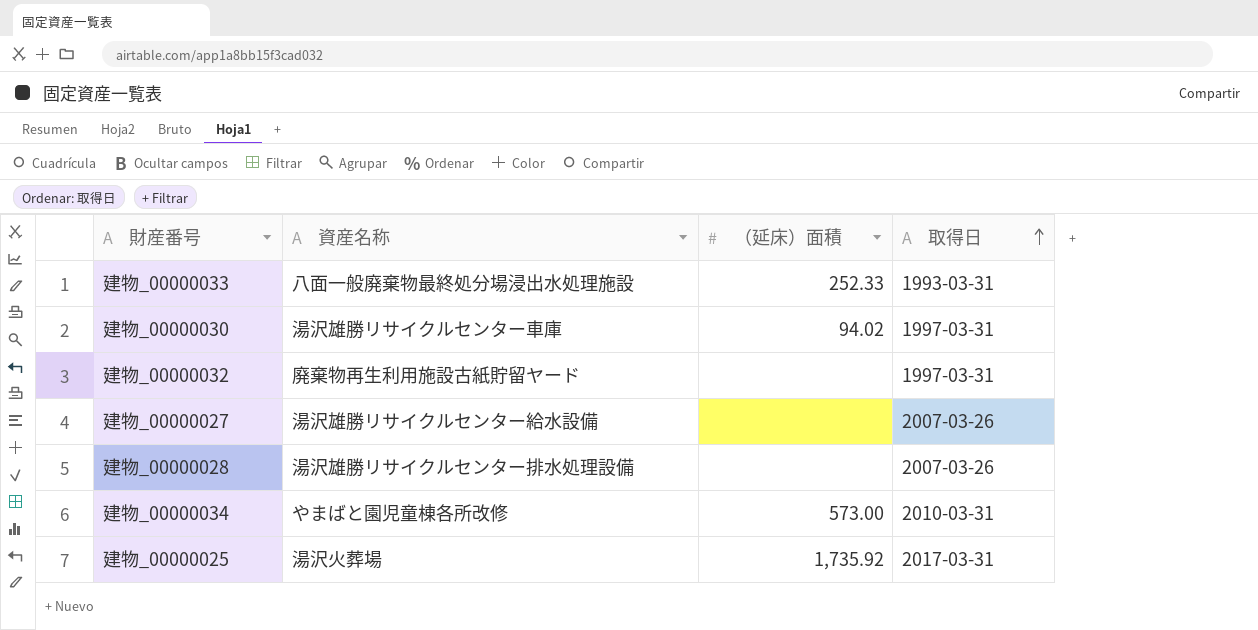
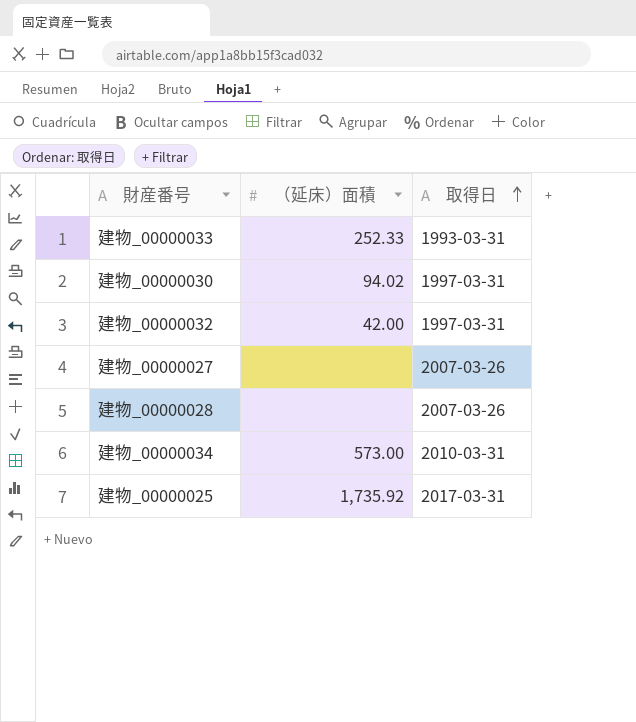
column 資産名称 | position: 2 -> none
建物_00000032 | （延床）面積: none -> 42.00

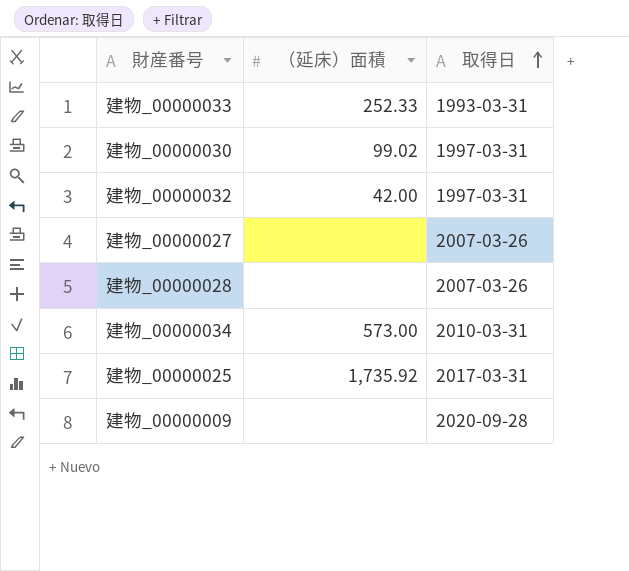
建物_00000030 | （延床）面積: 94.02 -> 99.02
row 建物_00000009: none -> none | 2020-09-28

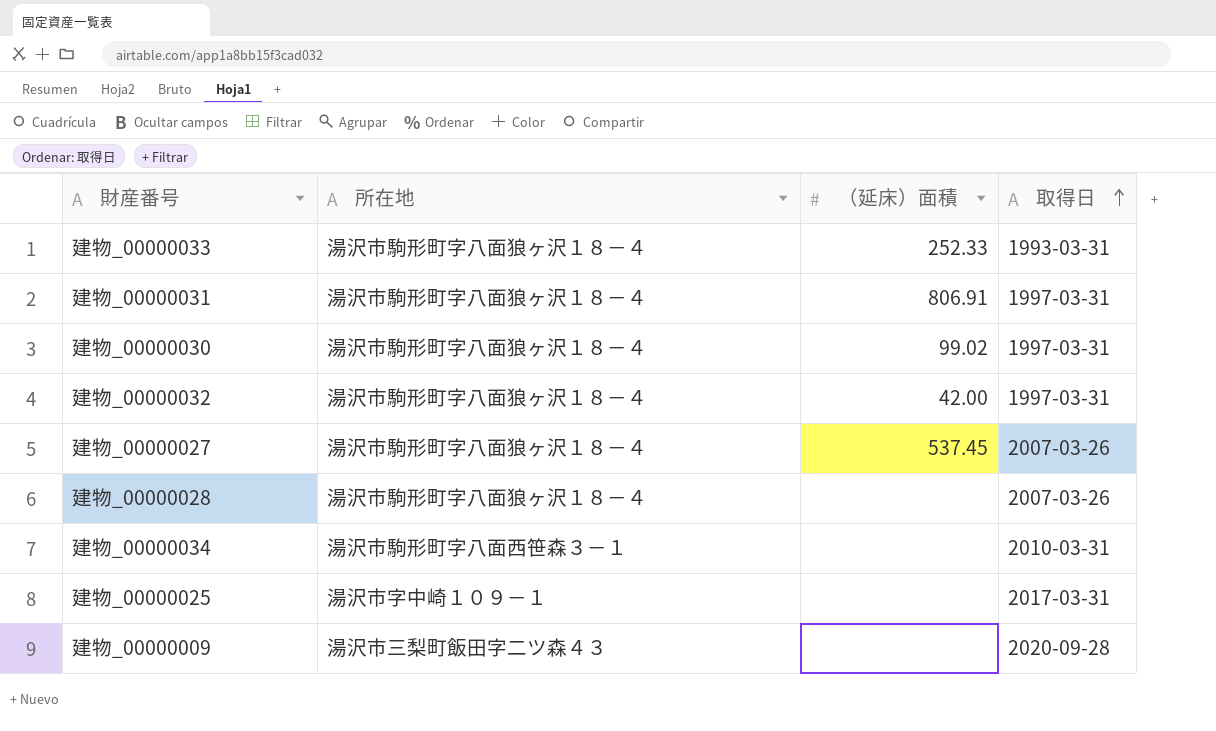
column 所在地 | position: none -> 2
row 建物_00000031: none -> 湯沢市駒形町字八面狼ヶ沢１８－４ | 806.91 | 1997-03-31
建物_00000027 | （延床）面積: none -> 537.45
建物_00000034 | （延床）面積: 573.00 -> none
建物_00000025 | （延床）面積: 1,735.92 -> none

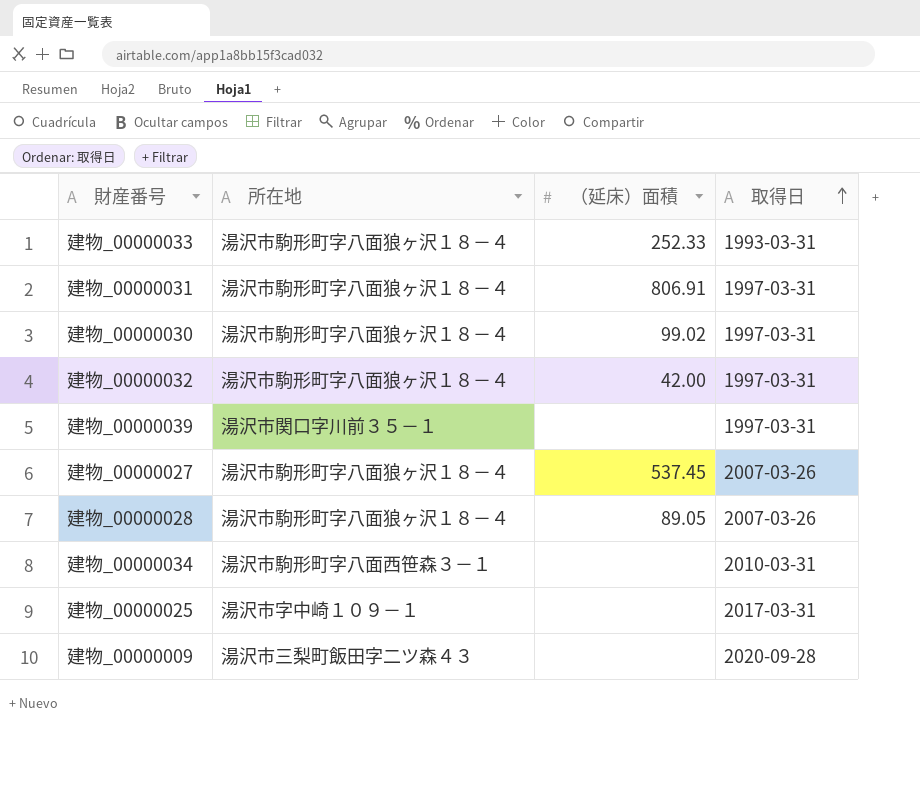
row 建物_00000039: none -> 湯沢市関口字川前３５－１ | none | 1997-03-31
建物_00000028 | （延床）面積: none -> 89.05

